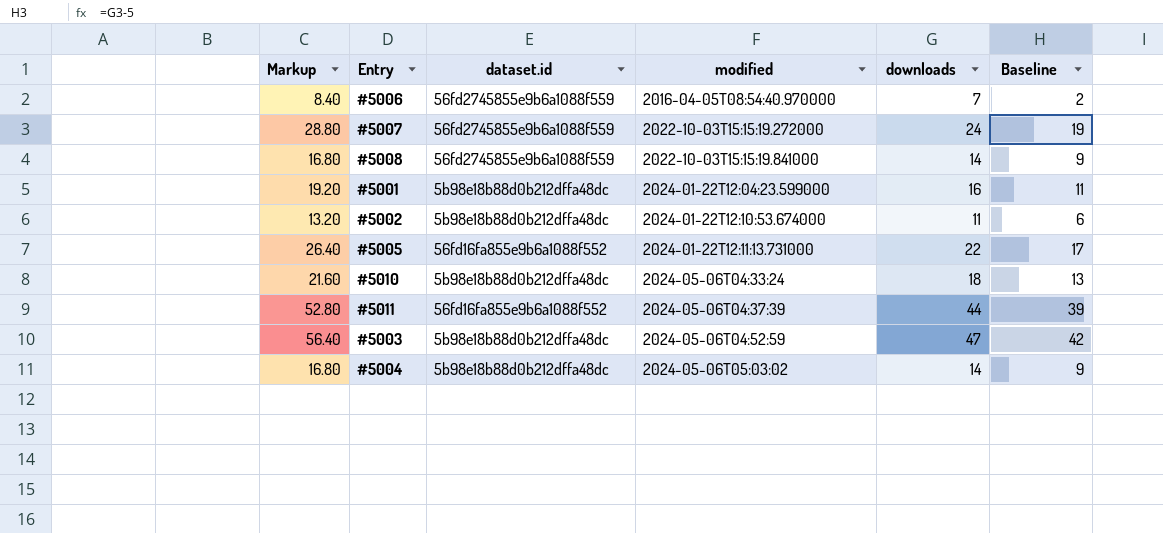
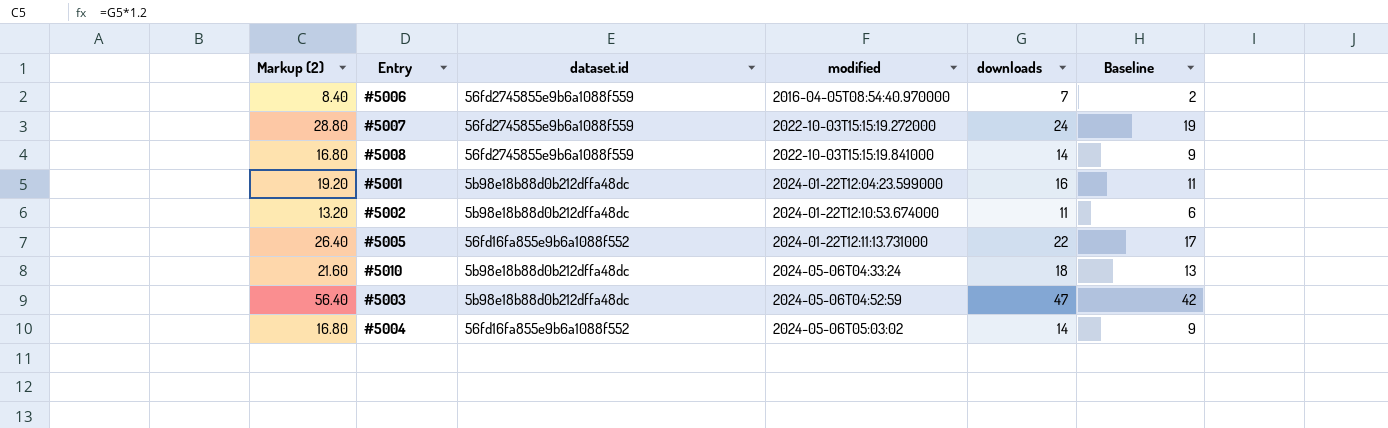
column name: Markup -> Markup (2)
row #5011: 52.80 | 56fd16fa855e9b6a1088f552 | 2024-05-06T04:37:39 | 44 | 39 -> none
#5004 | dataset.id: 5b98e18b88d0b212dffa48dc -> 56fd16fa855e9b6a1088f552

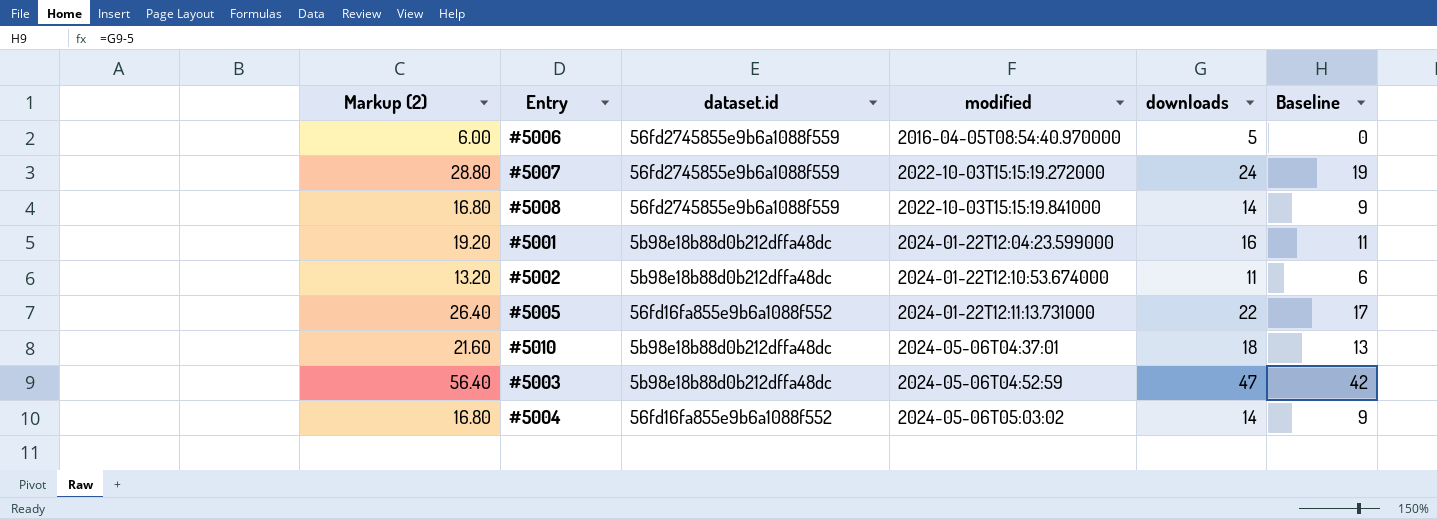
#5006 | Markup (2): 8.40 -> 6.00
#5006 | downloads: 7 -> 5
#5006 | Baseline: 2 -> 0
#5010 | modified: 2024-05-06T04:33:24 -> 2024-05-06T04:37:01

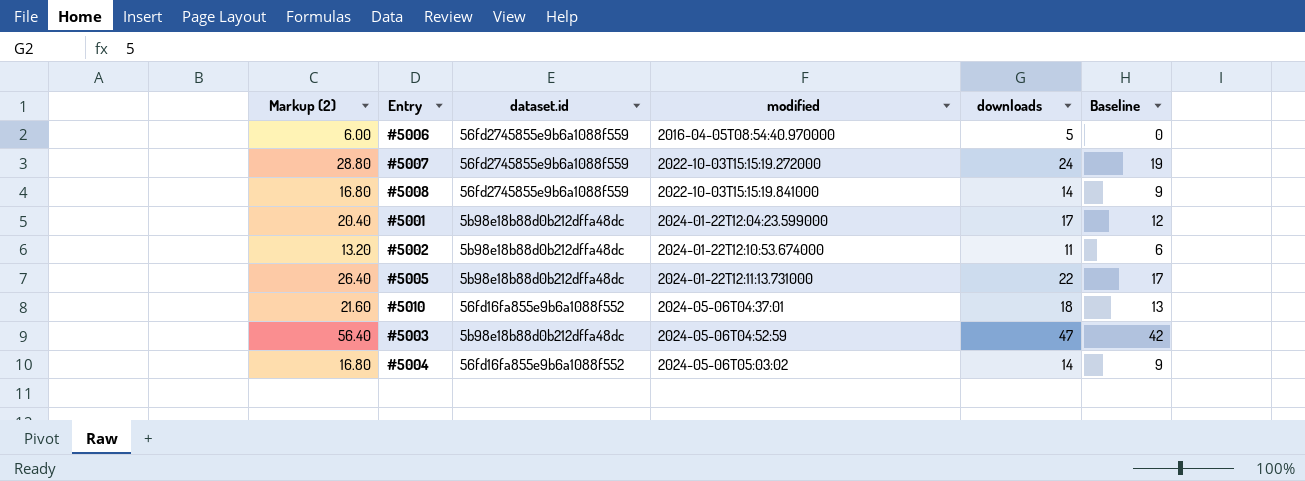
#5001 | Markup (2): 19.20 -> 20.40
#5001 | downloads: 16 -> 17
#5001 | Baseline: 11 -> 12
#5005 | dataset.id: 56fd16fa855e9b6a1088f552 -> 5b98e18b88d0b212dffa48dc
#5010 | dataset.id: 5b98e18b88d0b212dffa48dc -> 56fd16fa855e9b6a1088f552

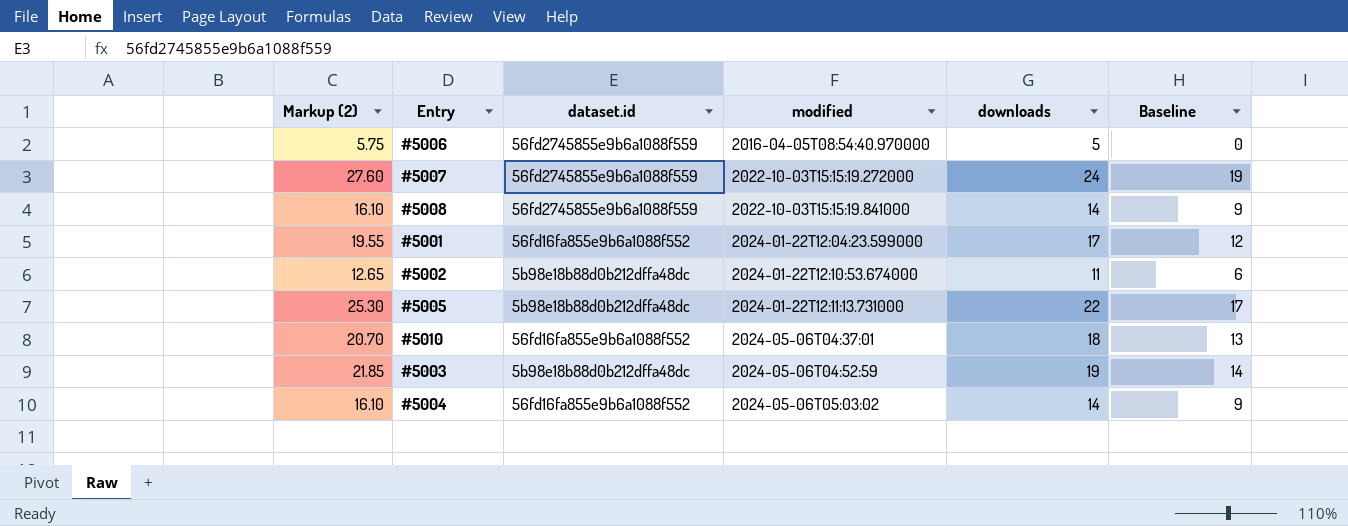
column Markup (2) | formula: [downloads] * 1.2 -> [downloads] * 1.15
#5001 | dataset.id: 5b98e18b88d0b212dffa48dc -> 56fd16fa855e9b6a1088f552
#5003 | downloads: 47 -> 19
#5003 | Baseline: 42 -> 14

